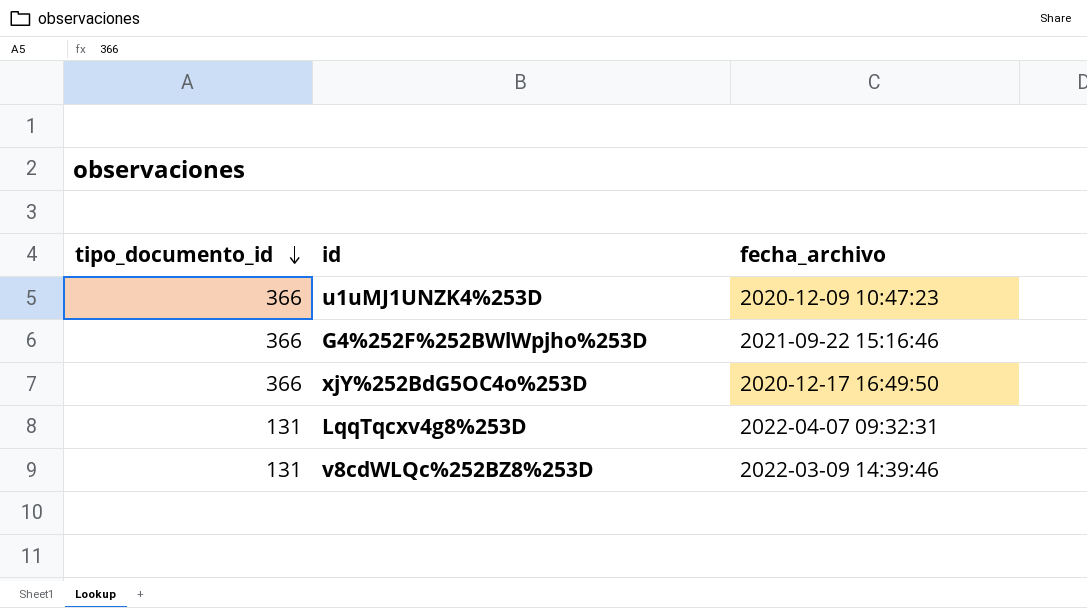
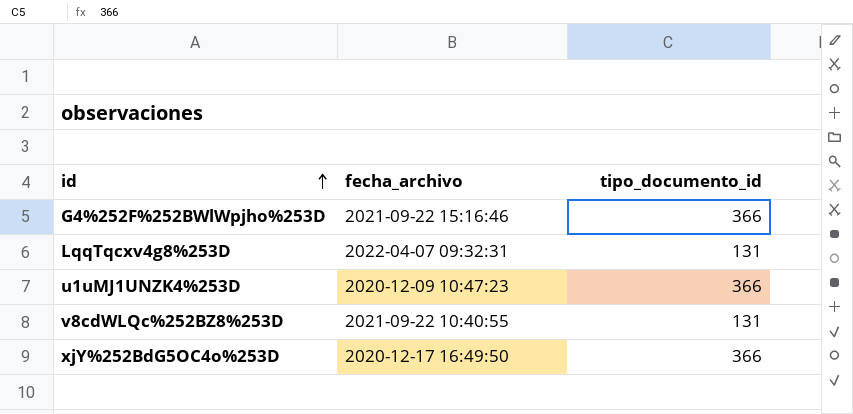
row order: tipo_documento_id descending -> id ascending
column tipo_documento_id | position: 1 -> 3
v8cdWLQc%252BZ8%253D | fecha_archivo: 2022-03-09 14:39:46 -> 2021-09-22 10:40:55

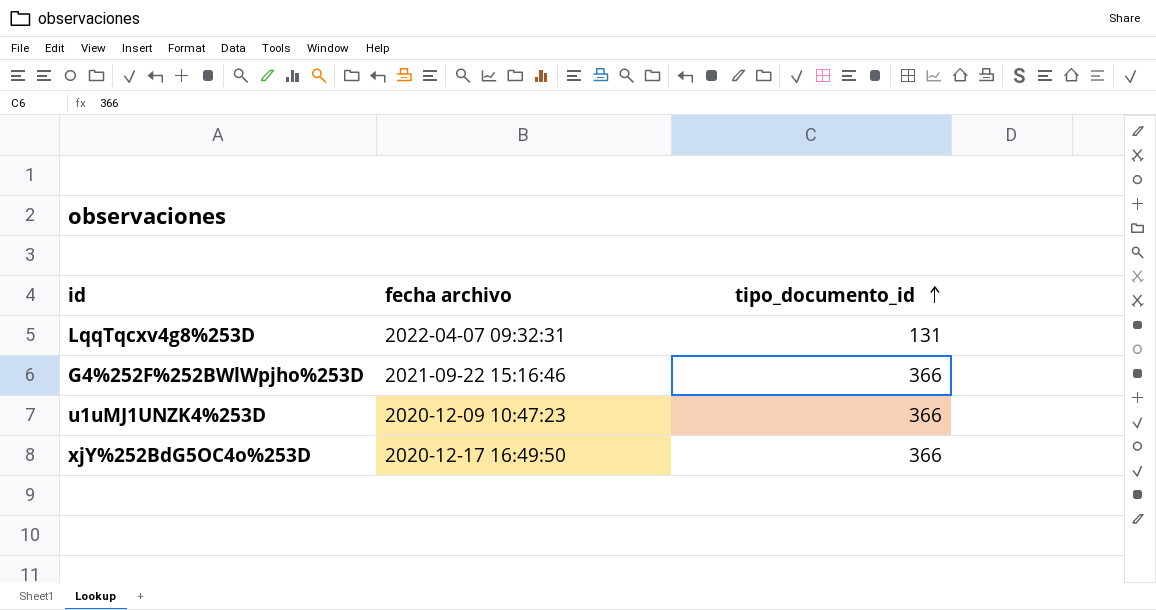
row order: id ascending -> tipo_documento_id ascending
column name: fecha_archivo -> fecha archivo
row v8cdWLQc%252BZ8%253D: 2021-09-22 10:40:55 | 131 -> none

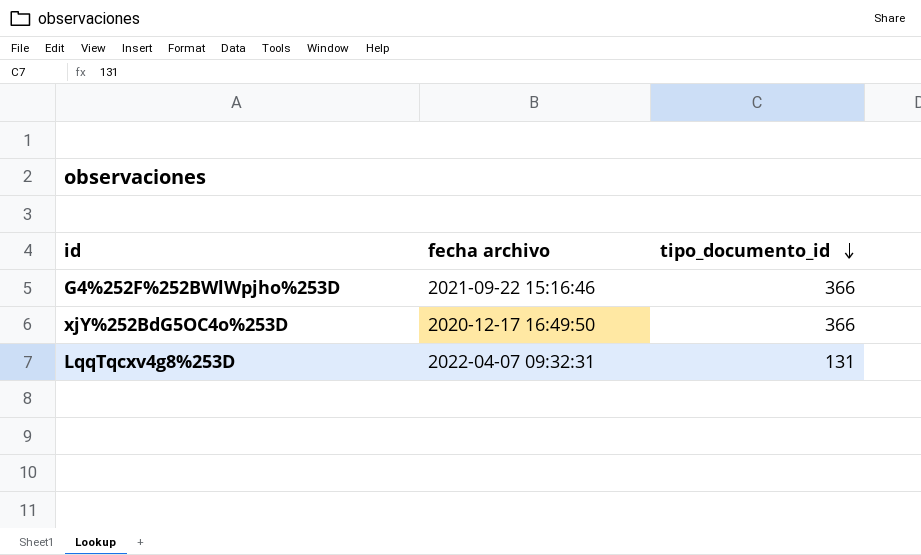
row order: tipo_documento_id ascending -> tipo_documento_id descending
row u1uMJ1UNZK4%253D: 2020-12-09 10:47:23 | 366 -> none

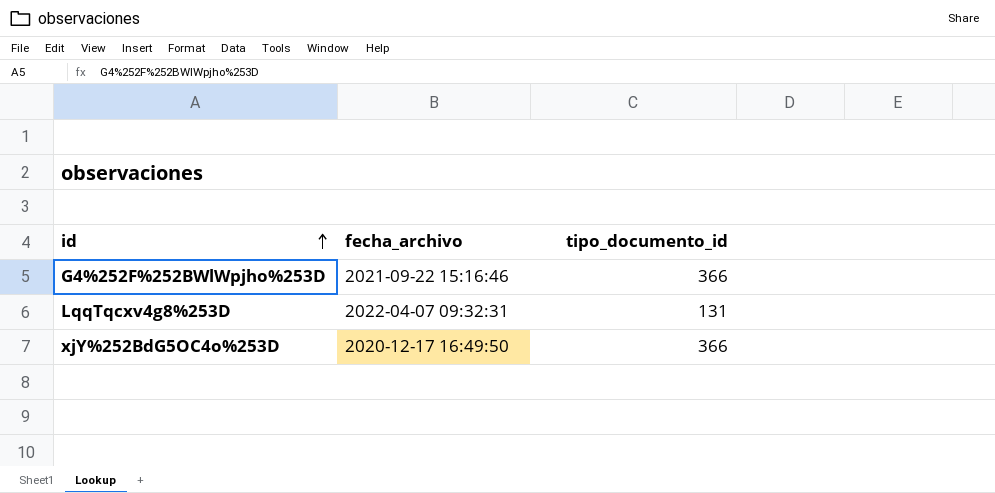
row order: tipo_documento_id descending -> id ascending
column name: fecha archivo -> fecha_archivo

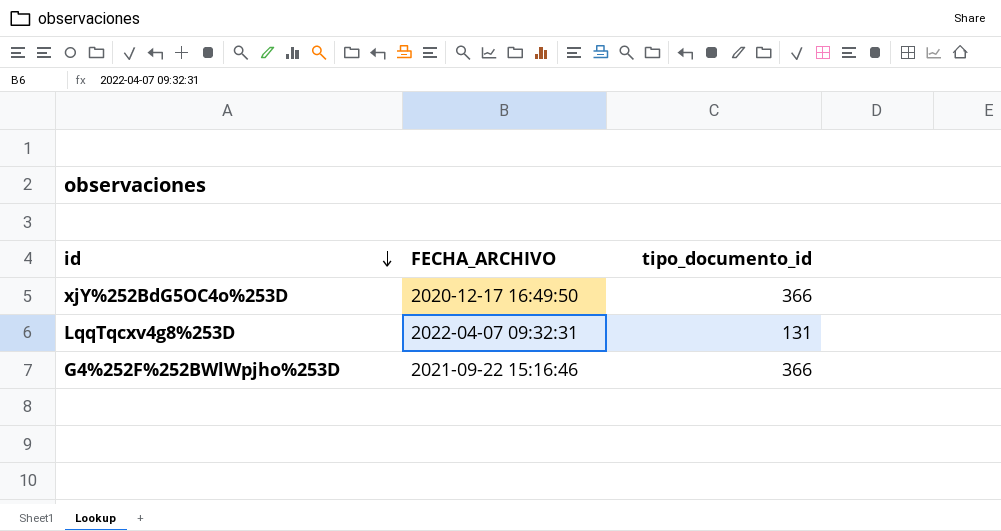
row order: id ascending -> id descending
column name: fecha_archivo -> FECHA_ARCHIVO

